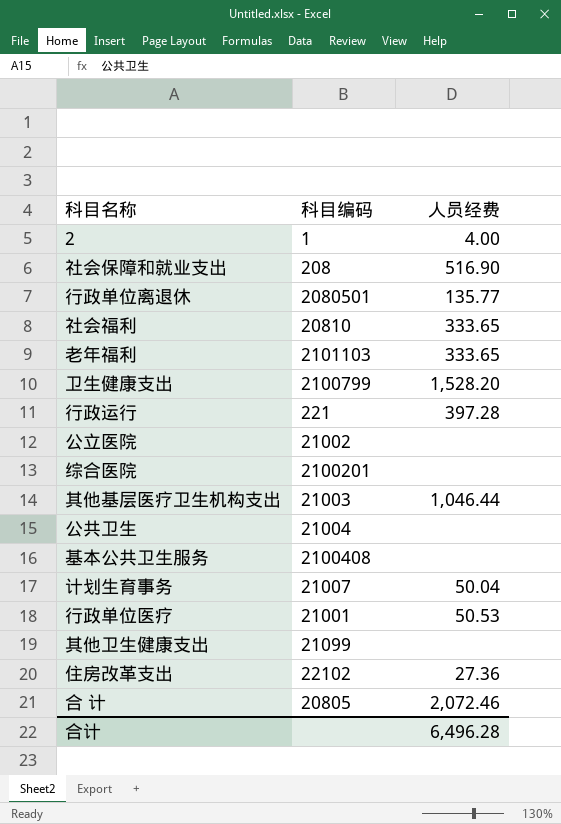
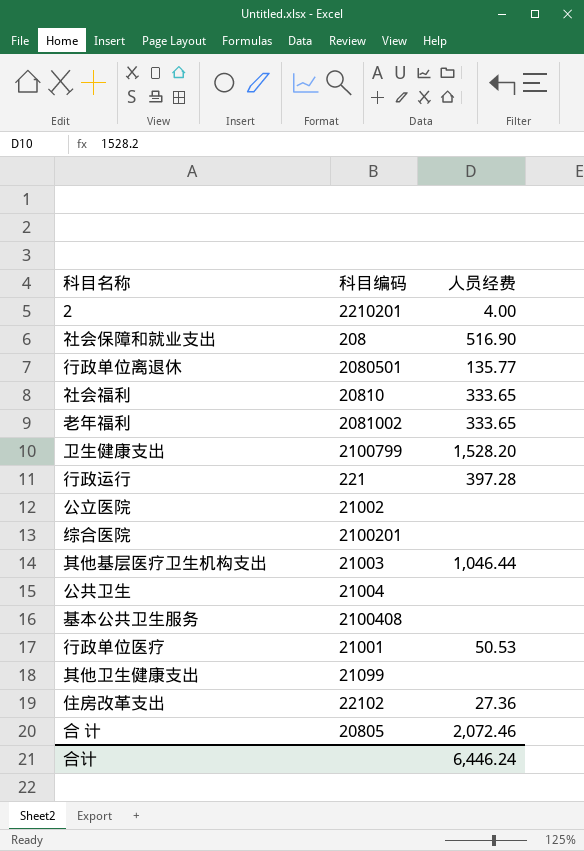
row 计划生育事务: 21007 | 50.04 -> none
2 | 科目编码: 1 -> 2210201
老年福利 | 科目编码: 2101103 -> 2081002
合计 | 人员经费: 6,496.28 -> 6,446.24

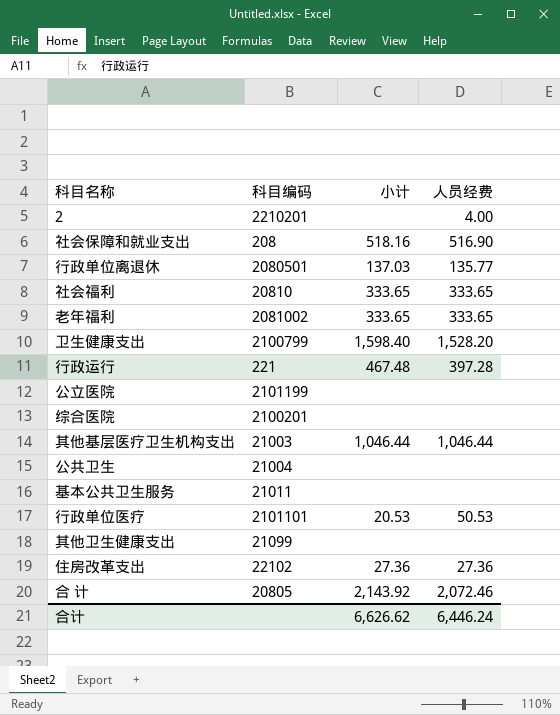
column 小计 | position: none -> 3
公立医院 | 科目编码: 21002 -> 2101199
基本公共卫生服务 | 科目编码: 2100408 -> 21011
行政单位医疗 | 科目编码: 21001 -> 2101101

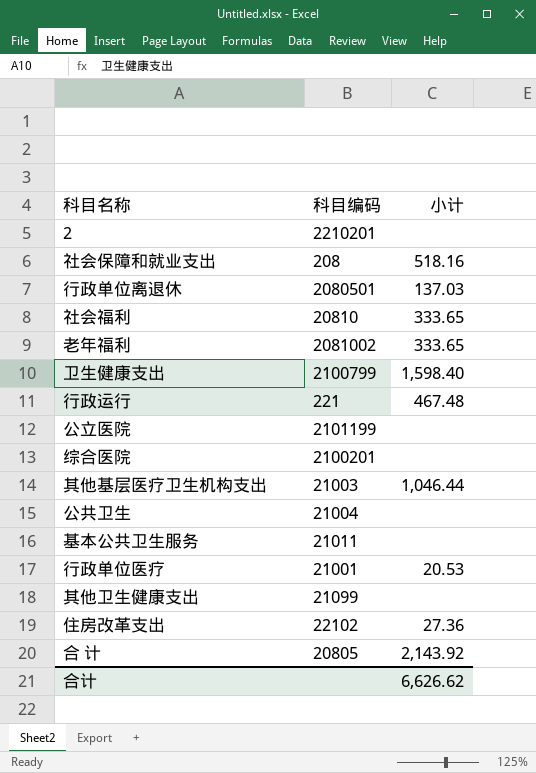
column 人员经费 | position: 4 -> none
行政单位医疗 | 科目编码: 2101101 -> 21001

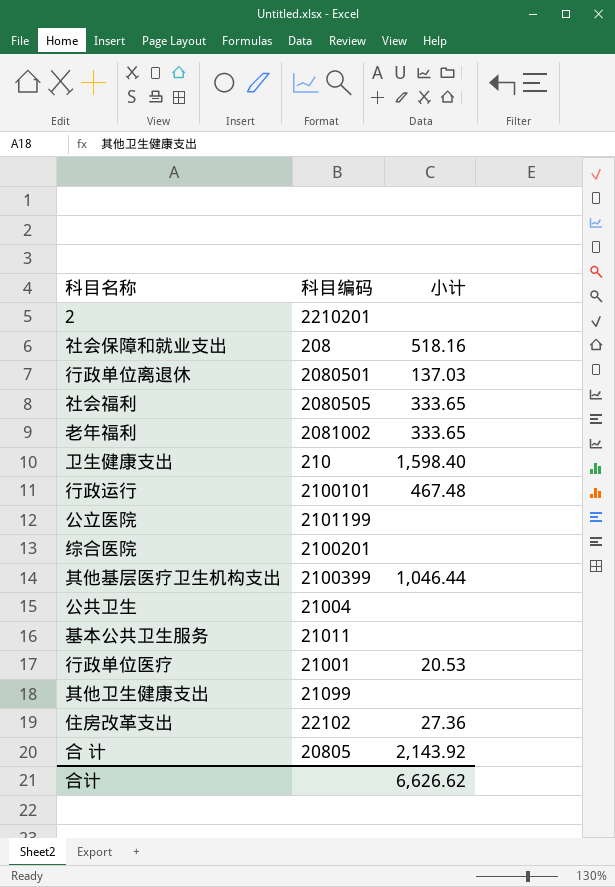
社会福利 | 科目编码: 20810 -> 2080505
卫生健康支出 | 科目编码: 2100799 -> 210
行政运行 | 科目编码: 221 -> 2100101
其他基层医疗卫生机构支出 | 科目编码: 21003 -> 2100399

